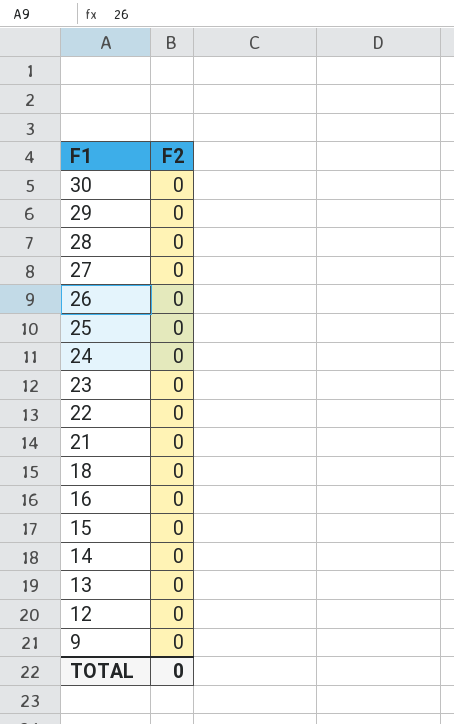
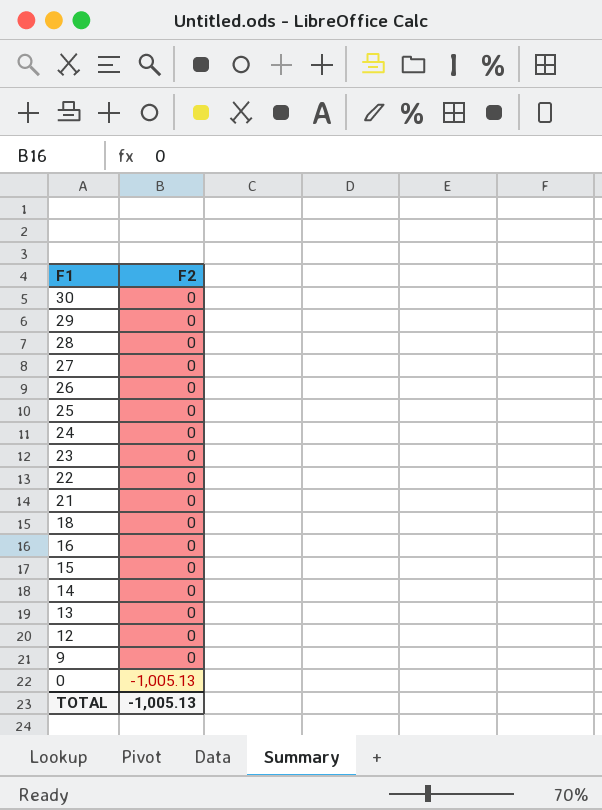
row 0: none -> -1,005.13
TOTAL | F2: 0 -> -1,005.13

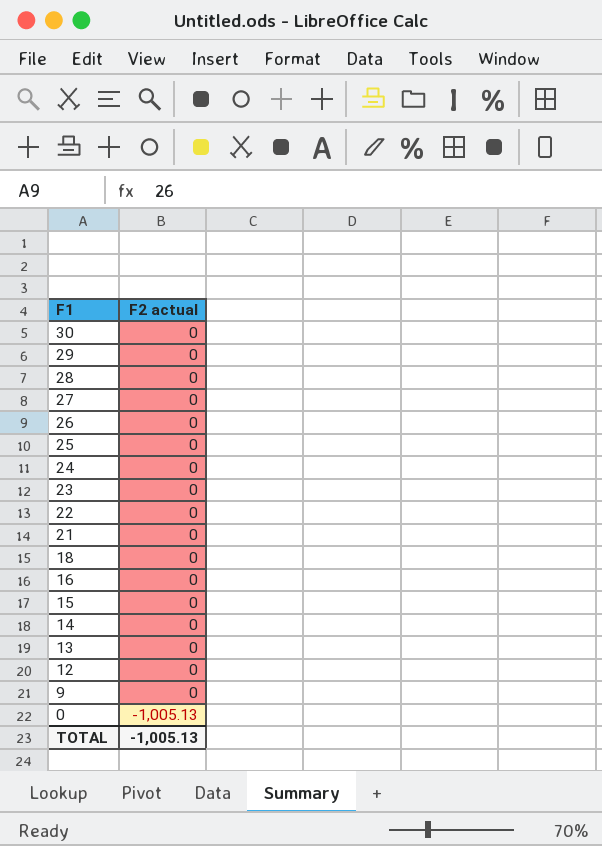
column name: F2 -> F2 actual

